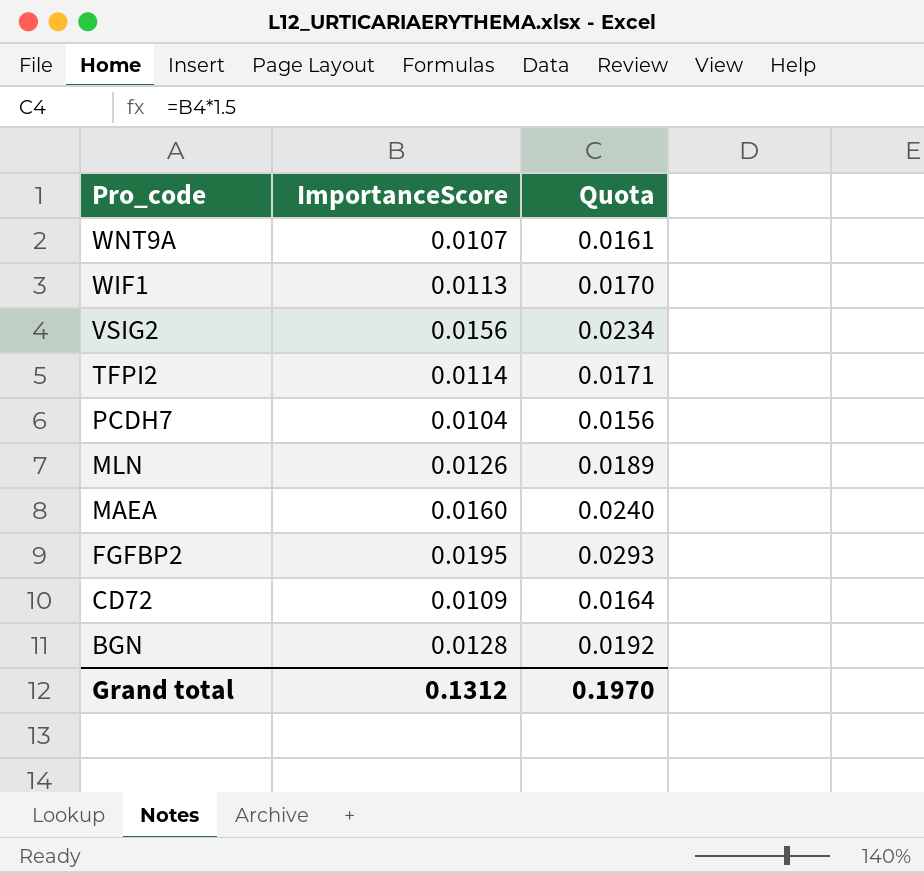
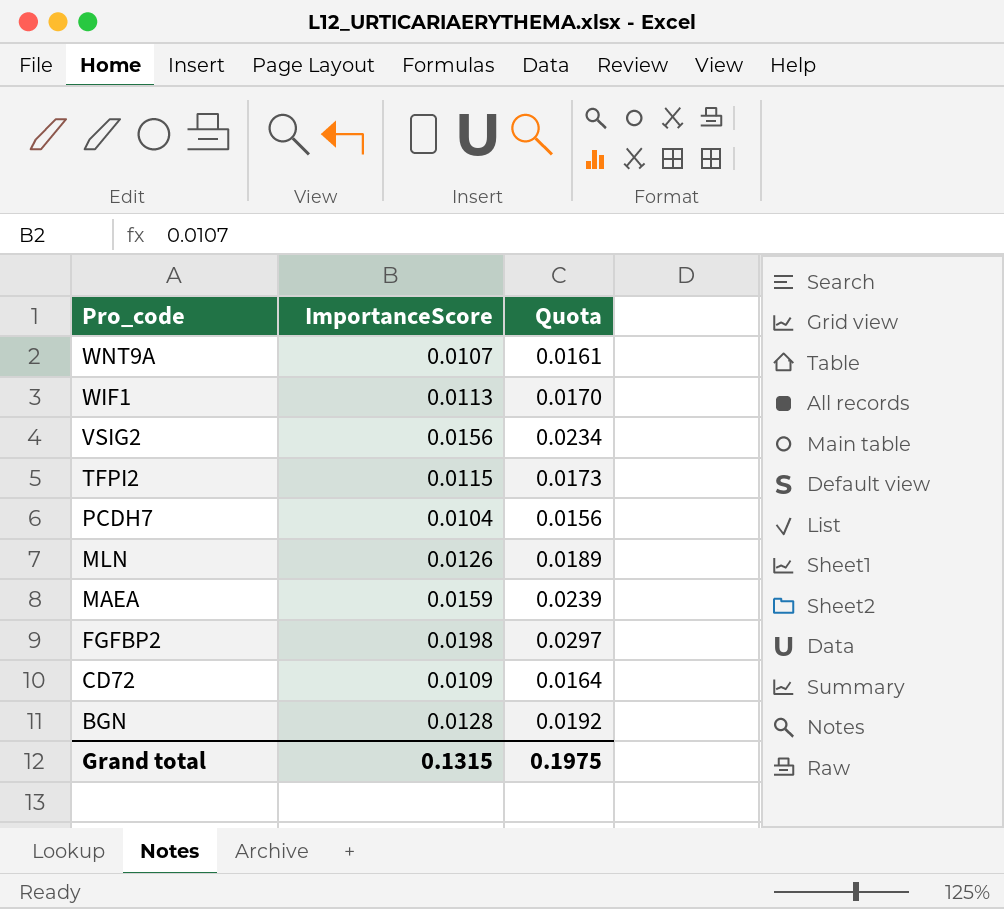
TFPI2 | ImportanceScore: 0.0114 -> 0.0115
TFPI2 | Quota: 0.0171 -> 0.0173
MAEA | ImportanceScore: 0.0160 -> 0.0159
MAEA | Quota: 0.0240 -> 0.0239
FGFBP2 | ImportanceScore: 0.0195 -> 0.0198
FGFBP2 | Quota: 0.0293 -> 0.0297
Grand total | ImportanceScore: 0.1312 -> 0.1315
Grand total | Quota: 0.1970 -> 0.1975

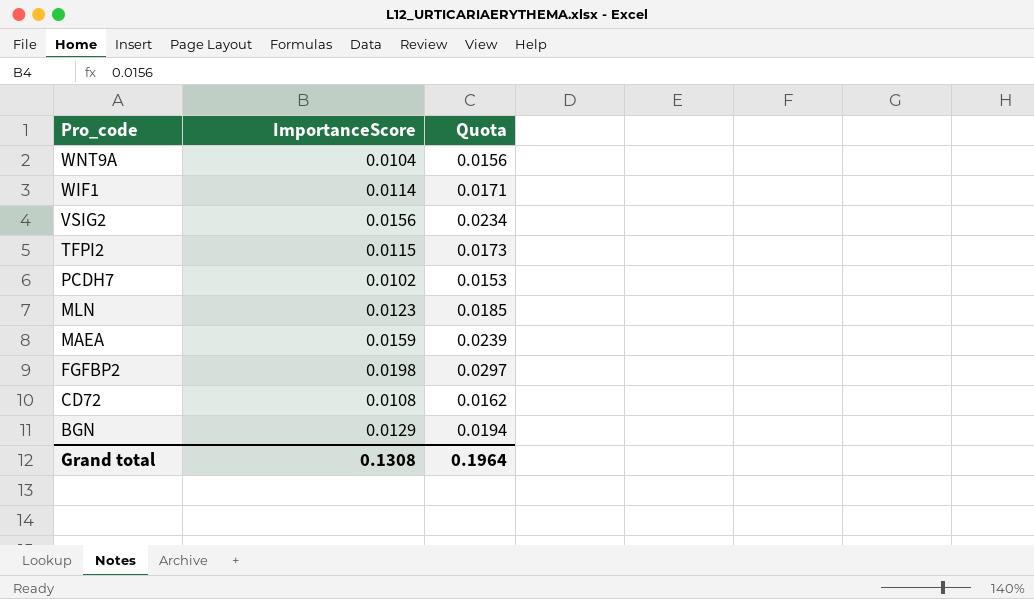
WNT9A | ImportanceScore: 0.0107 -> 0.0104
WNT9A | Quota: 0.0161 -> 0.0156
WIF1 | ImportanceScore: 0.0113 -> 0.0114
WIF1 | Quota: 0.0170 -> 0.0171
PCDH7 | ImportanceScore: 0.0104 -> 0.0102
PCDH7 | Quota: 0.0156 -> 0.0153
MLN | ImportanceScore: 0.0126 -> 0.0123
MLN | Quota: 0.0189 -> 0.0185
CD72 | ImportanceScore: 0.0109 -> 0.0108
CD72 | Quota: 0.0164 -> 0.0162
BGN | ImportanceScore: 0.0128 -> 0.0129
BGN | Quota: 0.0192 -> 0.0194
Grand total | ImportanceScore: 0.1315 -> 0.1308
Grand total | Quota: 0.1975 -> 0.1964

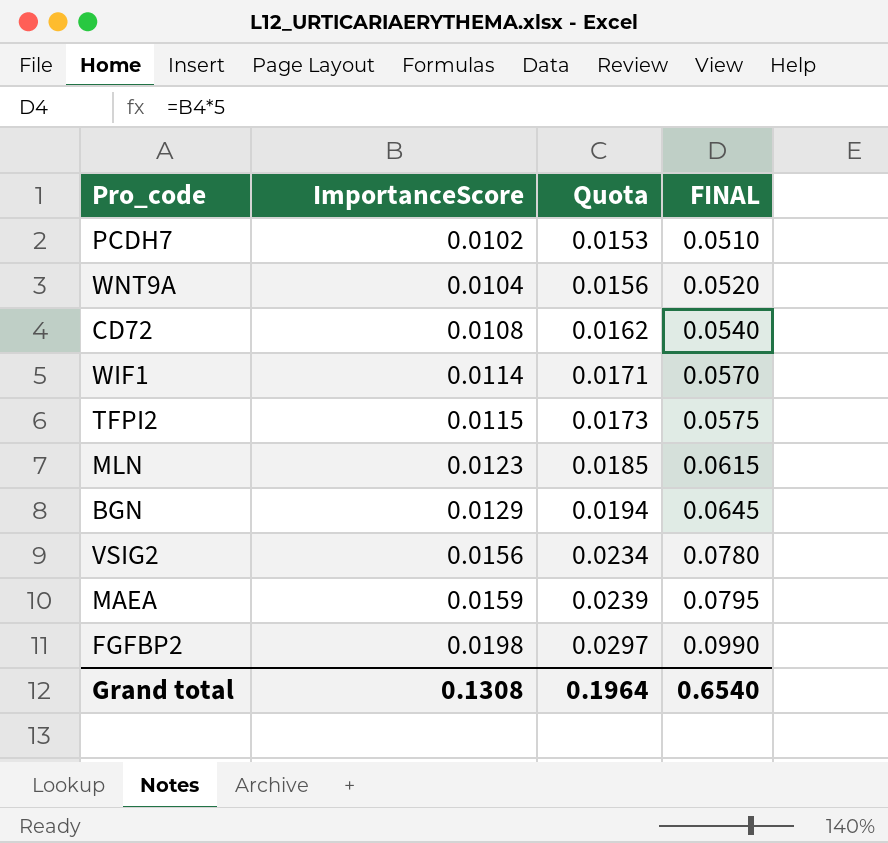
row order: Pro_code descending -> ImportanceScore ascending
column FINAL | formula: none -> [ImportanceScore] * 5

